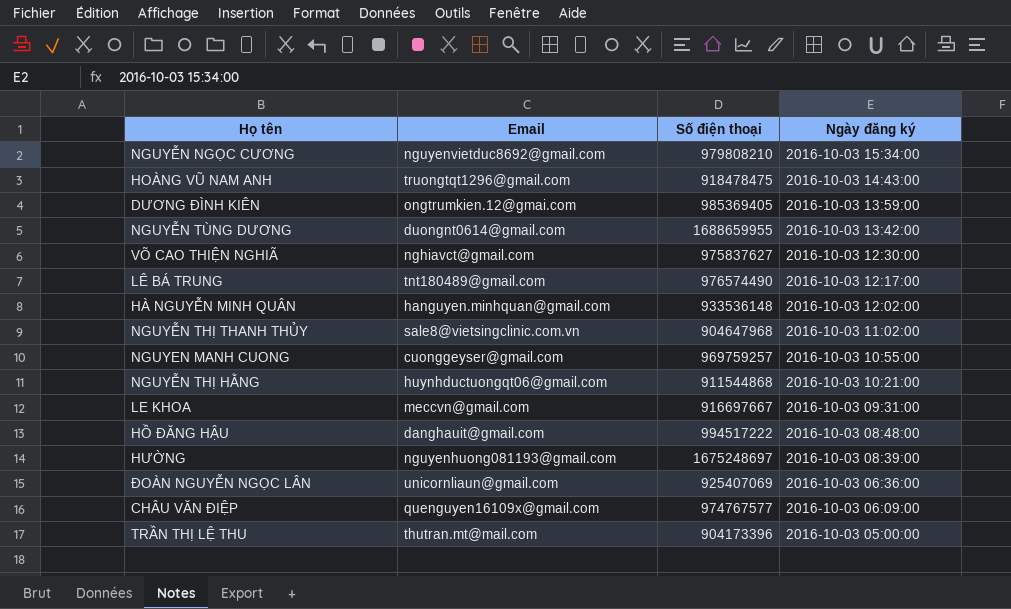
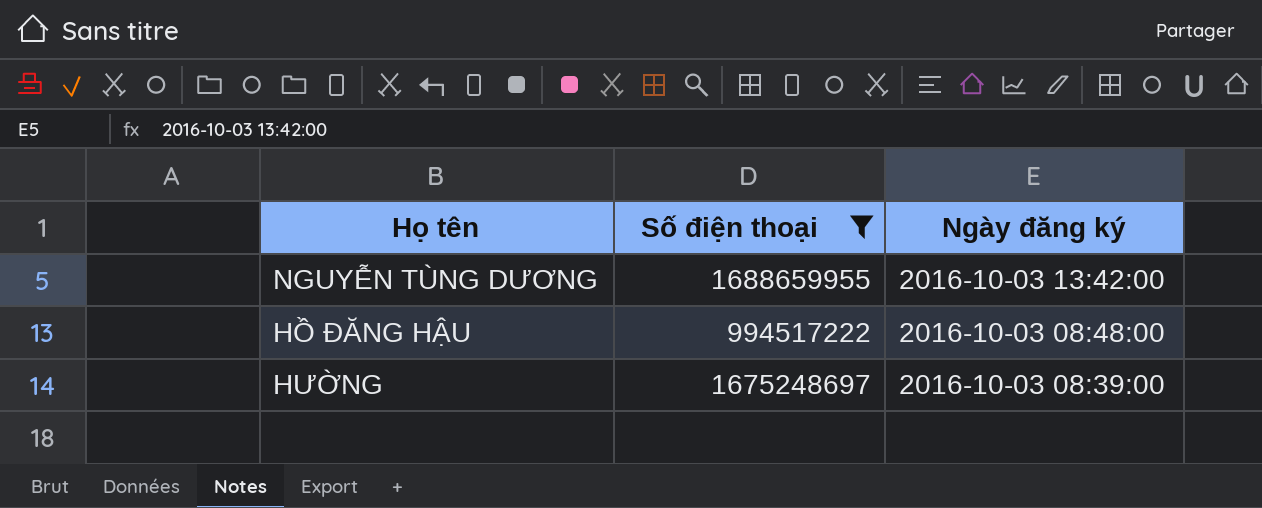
filter: none -> Số điện thoại >= 994517222
column Email | position: 2 -> none

